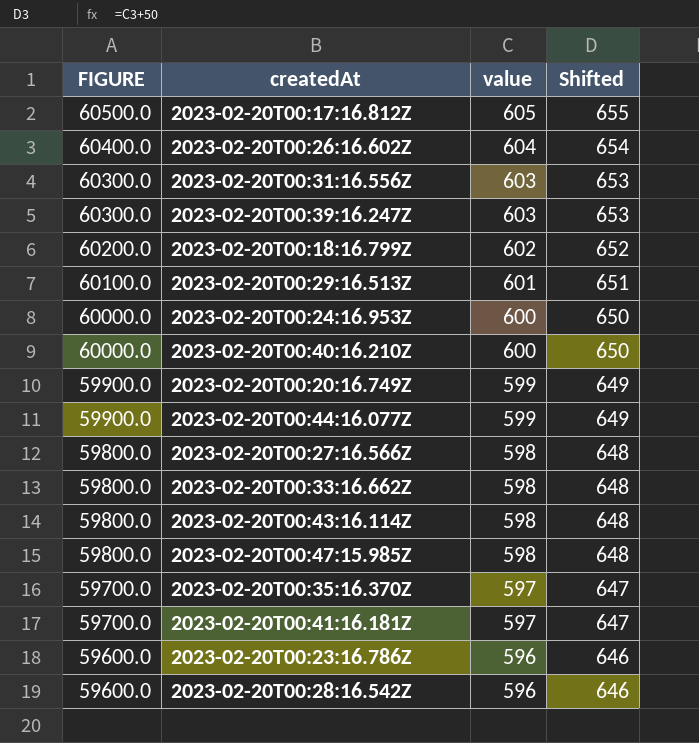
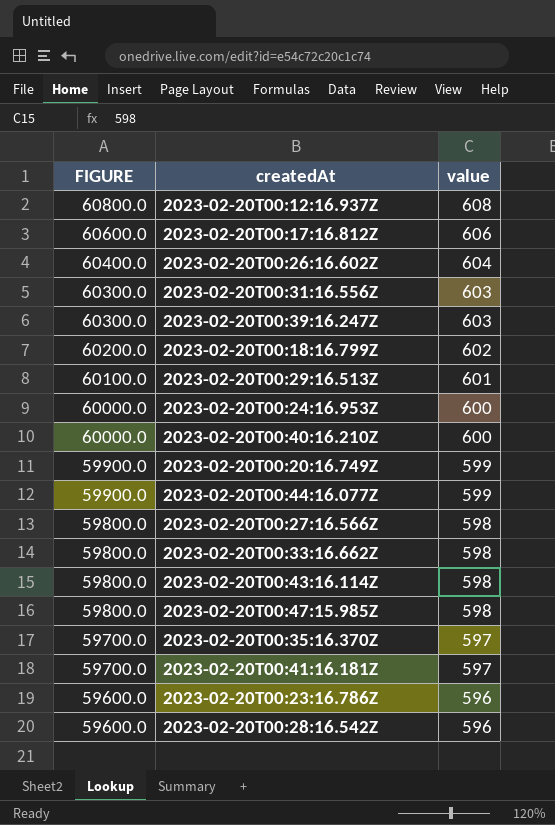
column Shifted | formula: [value] + 50 -> none
row 2023-02-20T00:12:16.937Z: none -> 60800.0 | 608
2023-02-20T00:17:16.812Z | FIGURE: 60500.0 -> 60600.0
2023-02-20T00:17:16.812Z | value: 605 -> 606

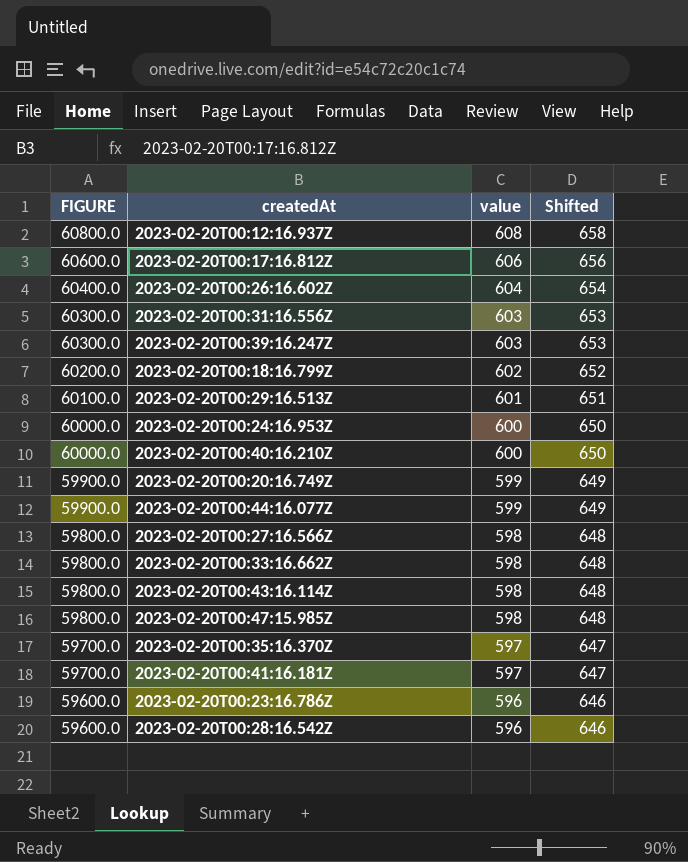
column Shifted | formula: none -> [value] + 50

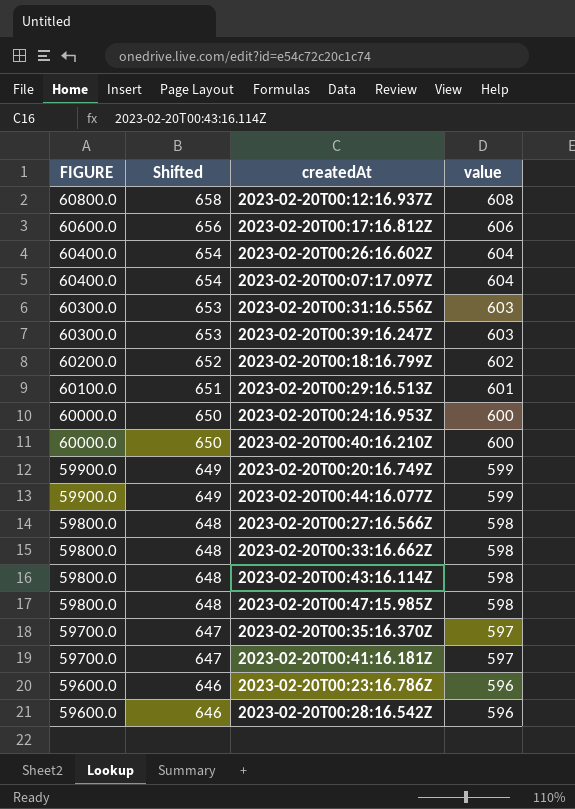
column Shifted | position: 4 -> 2
row 2023-02-20T00:07:17.097Z: none -> 60400.0 | 654 | 604

